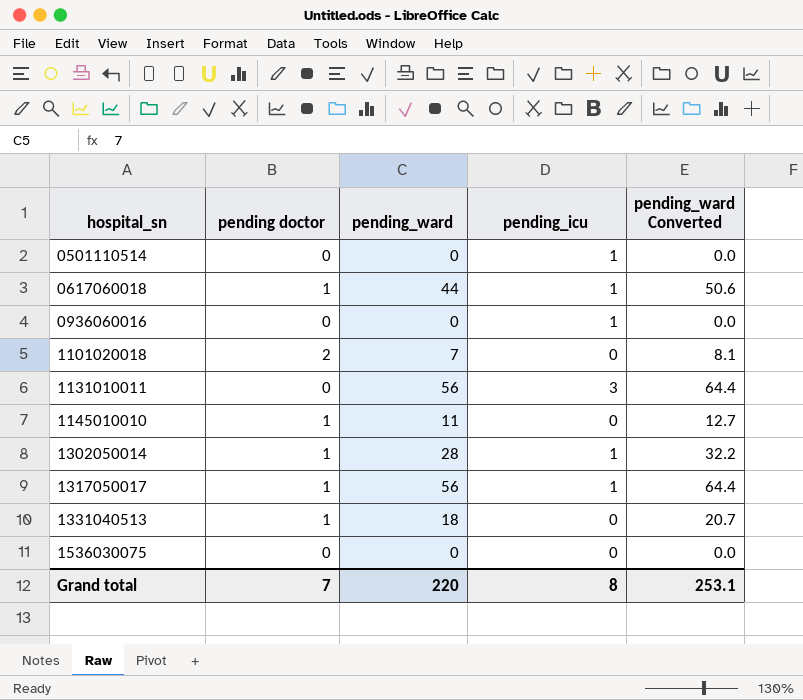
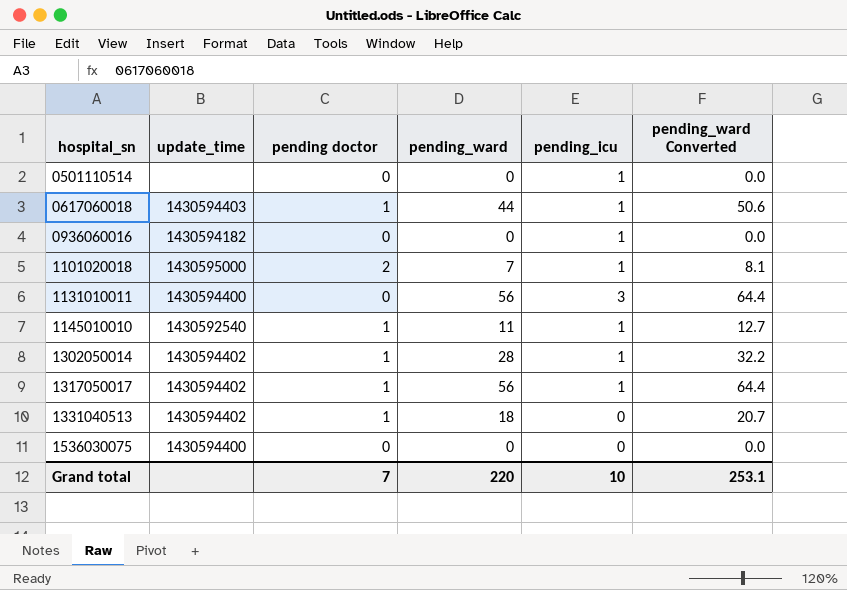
column update_time | position: none -> 2
1101020018 | pending_icu: 0 -> 1
1145010010 | pending_icu: 0 -> 1
Grand total | pending_icu: 8 -> 10

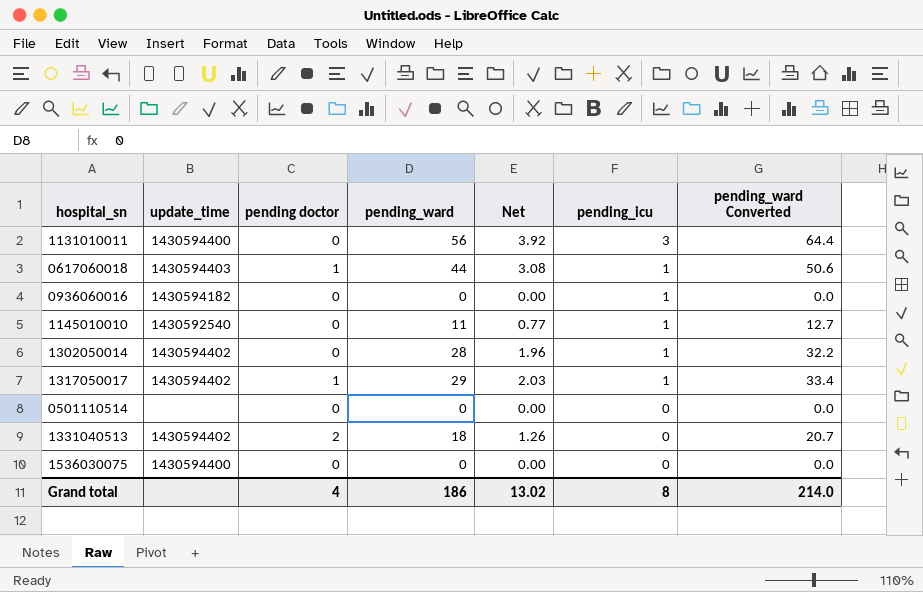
row order: hospital_sn ascending -> pending_icu descending
column Net | formula: none -> [pending_ward] * 0.07
row 1101020018: 1430595000 | 2 | 7 | 1 | 8.1 -> none
1145010010 | pending doctor: 1 -> 0
1302050014 | pending doctor: 1 -> 0
1317050017 | pending_ward: 56 -> 29
1317050017 | pending_ward Converted: 64.4 -> 33.4
0501110514 | pending_icu: 1 -> 0
1331040513 | pending doctor: 1 -> 2
Grand total | pending doctor: 7 -> 4
Grand total | pending_ward: 220 -> 186
Grand total | pending_icu: 10 -> 8
Grand total | pending_ward Converted: 253.1 -> 214.0

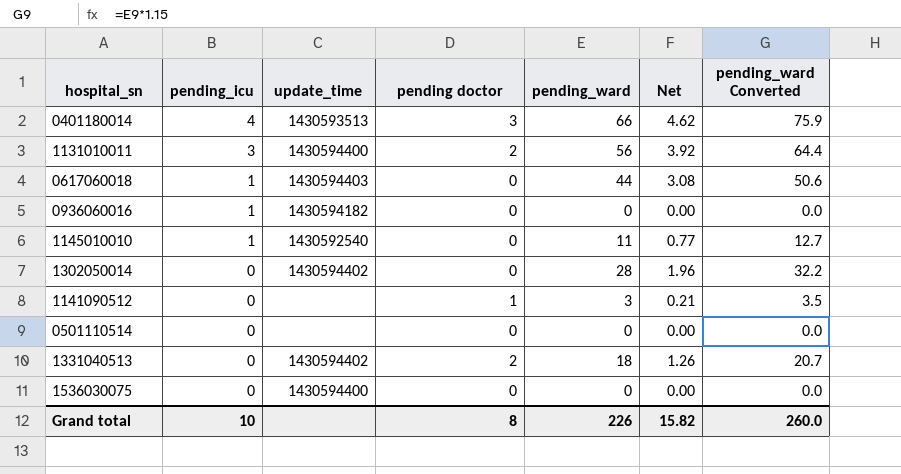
column pending_icu | position: 6 -> 2
row 1317050017: 1430594402 | 1 | 29 | 2.03 | 1 | 33.4 -> none
row 0401180014: none -> 4 | 1430593513 | 3 | 66 | 4.62 | 75.9
1131010011 | pending doctor: 0 -> 2
0617060018 | pending doctor: 1 -> 0
1302050014 | pending_icu: 1 -> 0
row 1141090512: none -> 0 | none | 1 | 3 | 0.21 | 3.5
Grand total | pending_icu: 8 -> 10
Grand total | pending doctor: 4 -> 8
Grand total | pending_ward: 186 -> 226
Grand total | Net: 13.02 -> 15.82
Grand total | pending_ward Converted: 214.0 -> 260.0

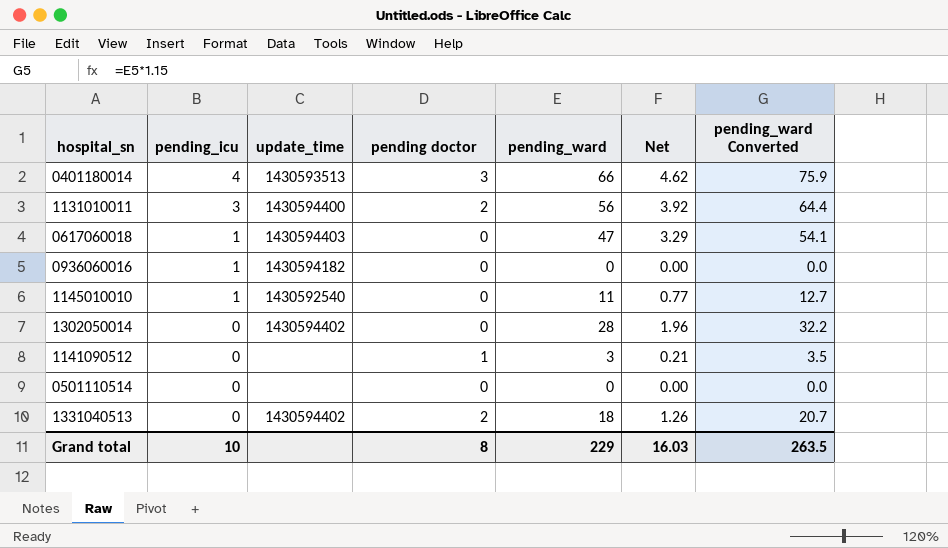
row 1536030075: 0 | 1430594400 | 0 | 0 | 0.00 | 0.0 -> none
0617060018 | pending_ward: 44 -> 47
0617060018 | Net: 3.08 -> 3.29
0617060018 | pending_ward Converted: 50.6 -> 54.1
Grand total | pending_ward: 226 -> 229
Grand total | Net: 15.82 -> 16.03
Grand total | pending_ward Converted: 260.0 -> 263.5

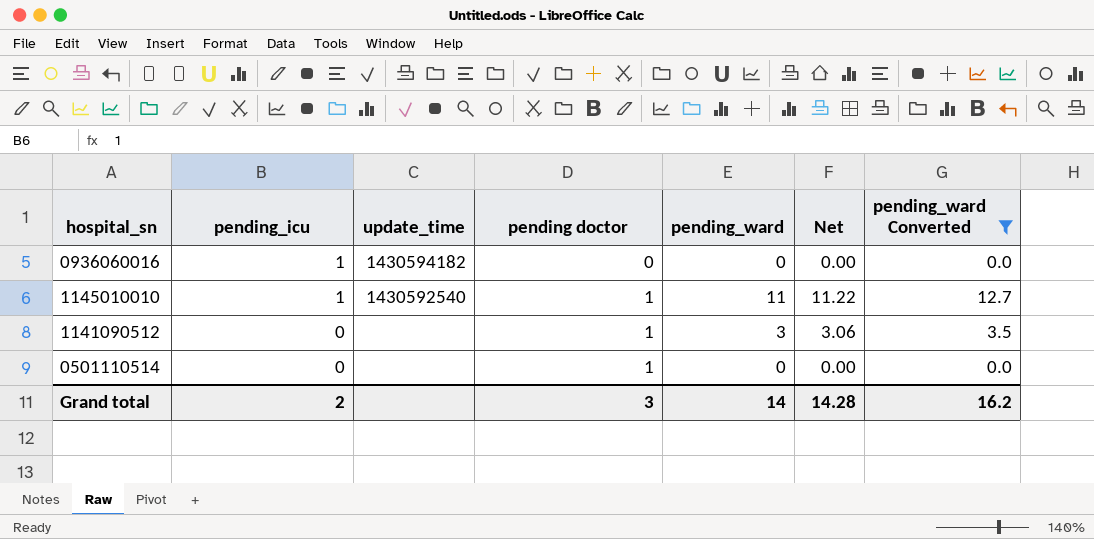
filter: none -> pending_ward Converted <= 12.7
column Net | formula: [pending_ward] * 0.07 -> [pending_ward] * 1.02
1145010010 | pending doctor: 0 -> 1
0501110514 | pending doctor: 0 -> 1
Grand total | pending_icu: 10 -> 2
Grand total | pending doctor: 8 -> 3
Grand total | pending_ward: 229 -> 14
Grand total | Net: 16.03 -> 14.28
Grand total | pending_ward Converted: 263.5 -> 16.2

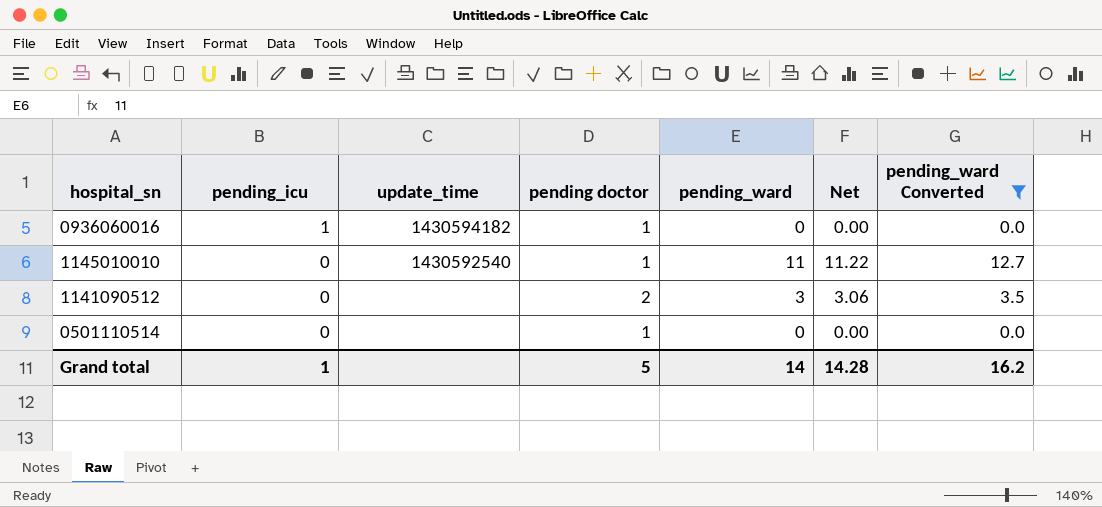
0936060016 | pending doctor: 0 -> 1
1145010010 | pending_icu: 1 -> 0
1141090512 | pending doctor: 1 -> 2
Grand total | pending_icu: 2 -> 1
Grand total | pending doctor: 3 -> 5

